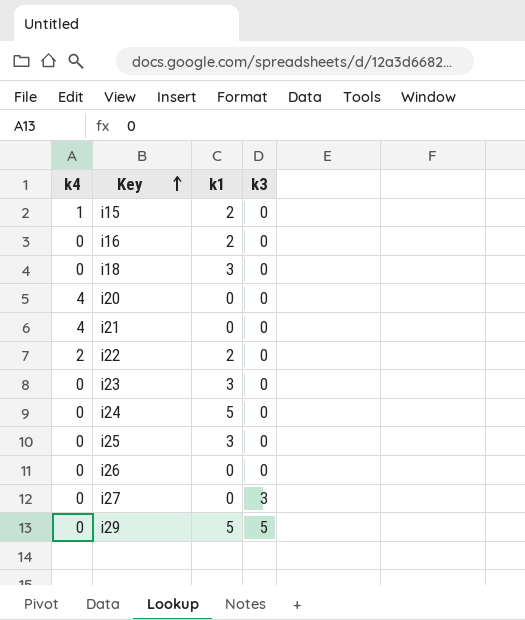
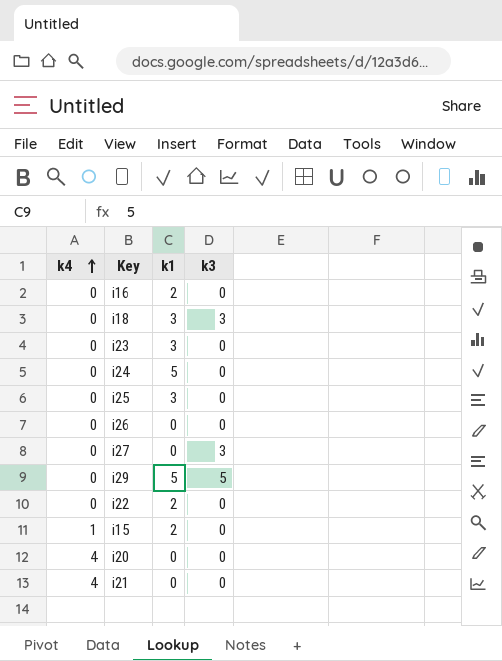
row order: Key ascending -> k4 ascending
i18 | k3: 0 -> 3
i22 | k4: 2 -> 0

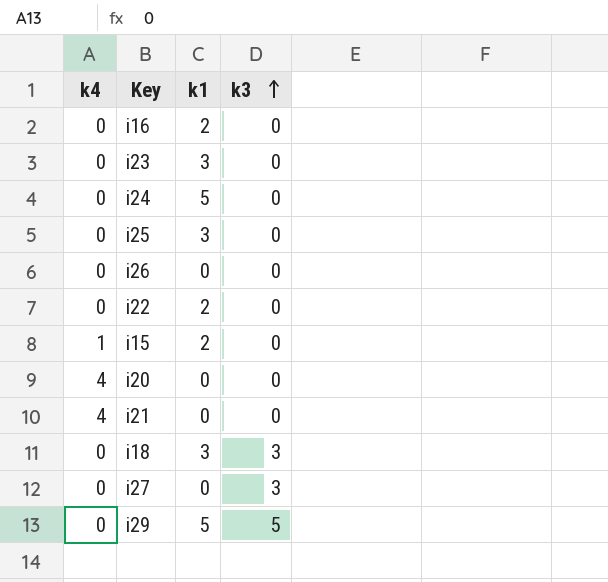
row order: k4 ascending -> k3 ascending

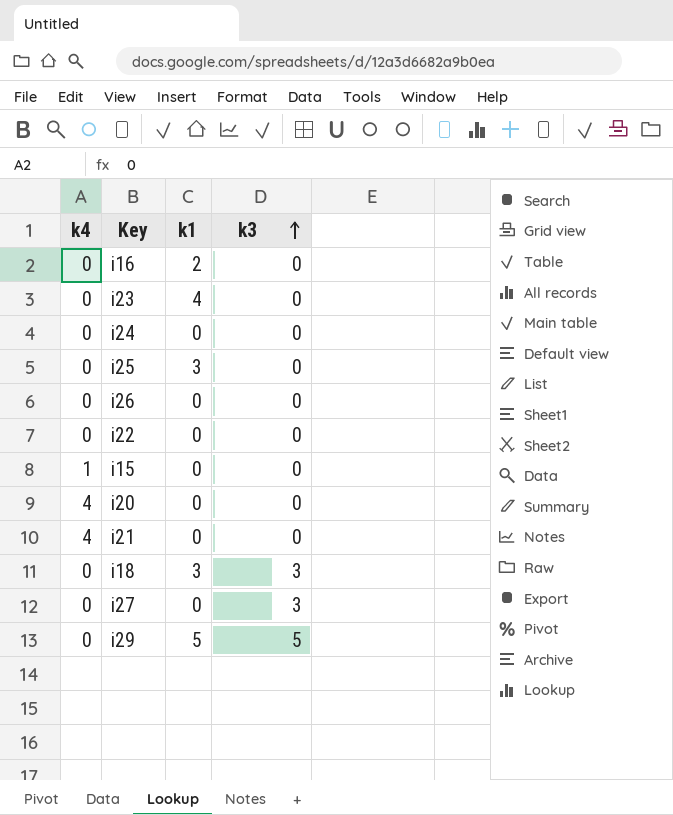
i23 | k1: 3 -> 4
i24 | k1: 5 -> 0
i22 | k1: 2 -> 0
i15 | k1: 2 -> 0

